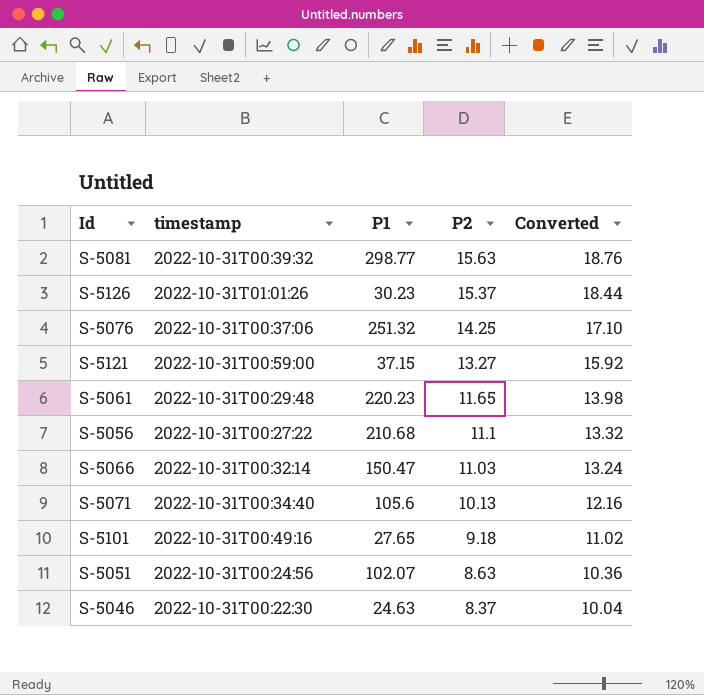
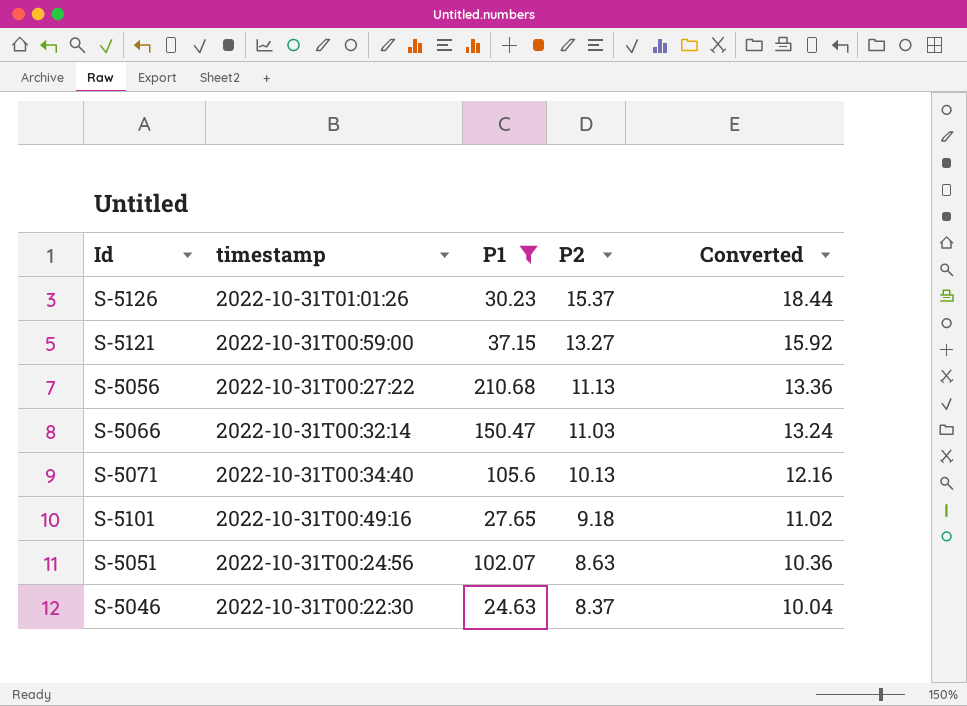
filter: none -> P1 <= 210.68
S-5056 | P2: 11.1 -> 11.13
S-5056 | Converted: 13.32 -> 13.36

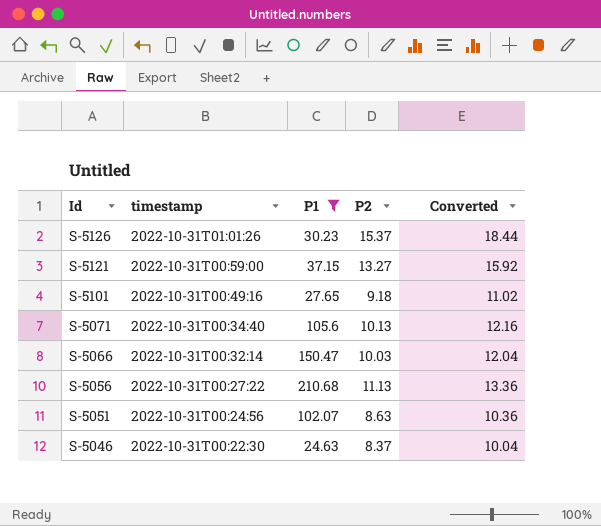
row order: P2 descending -> Id descending
S-5066 | P2: 11.03 -> 10.03
S-5066 | Converted: 13.24 -> 12.04

